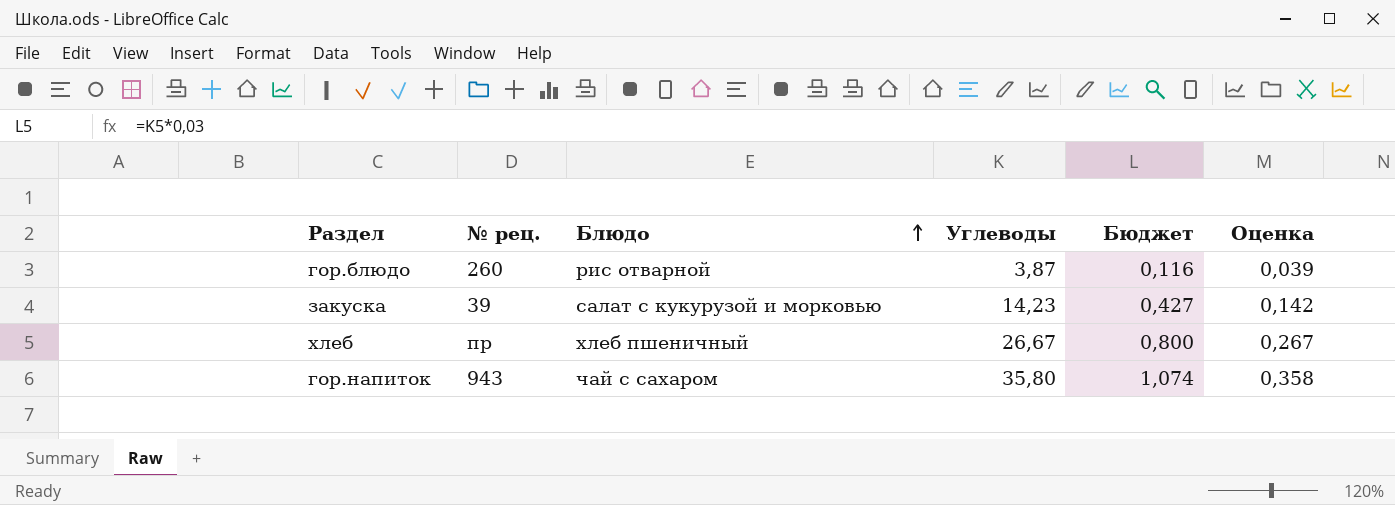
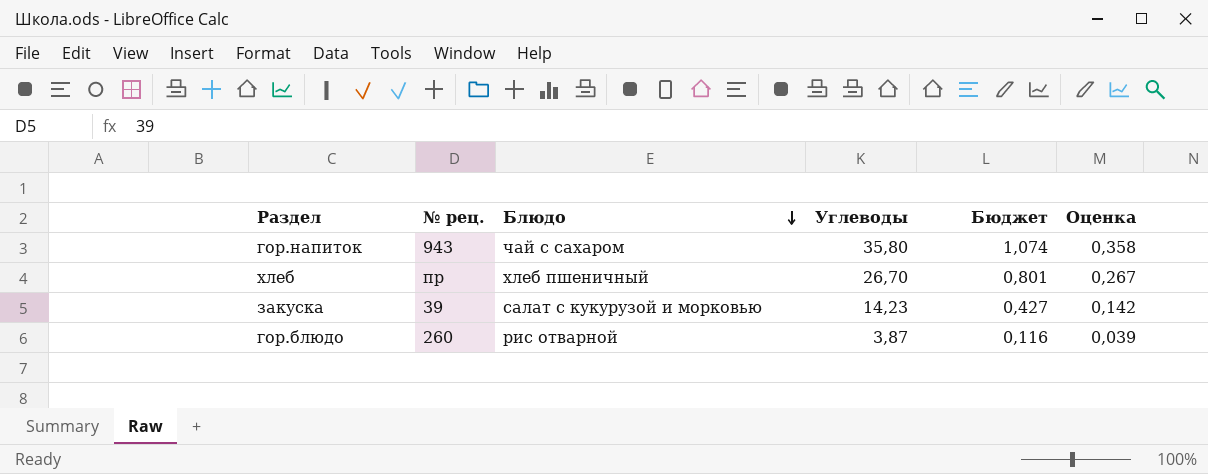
row order: Блюдо ascending -> Блюдо descending
хлеб | Углеводы: 26,67 -> 26,70
хлеб | Бюджет: 0,800 -> 0,801

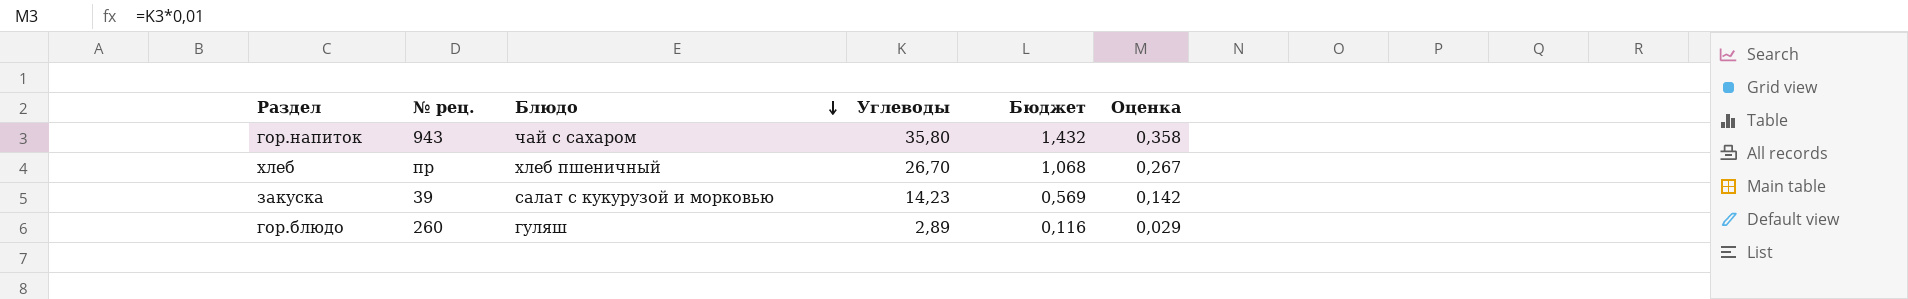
column Бюджет | formula: [Углеводы] * 0,03 -> [Углеводы] * 0,04
гор.блюдо | Блюдо: рис отварной -> гуляш
гор.блюдо | Углеводы: 3,87 -> 2,89
гор.блюдо | Оценка: 0,039 -> 0,029

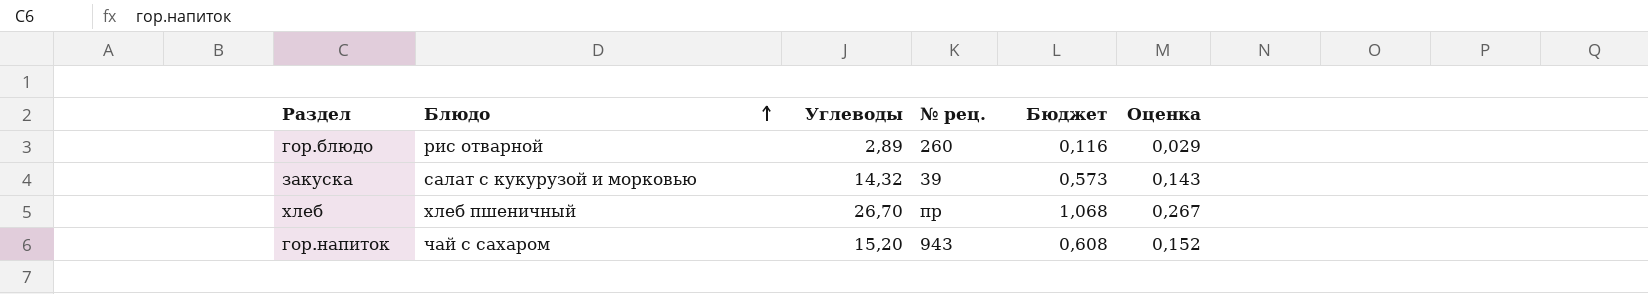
row order: Блюдо descending -> Блюдо ascending
column № рец. | position: 2 -> 4
гор.блюдо | Блюдо: гуляш -> рис отварной
закуска | Углеводы: 14,23 -> 14,32
закуска | Бюджет: 0,569 -> 0,573
закуска | Оценка: 0,142 -> 0,143
гор.напиток | Углеводы: 35,80 -> 15,20
гор.напиток | Бюджет: 1,432 -> 0,608
гор.напиток | Оценка: 0,358 -> 0,152

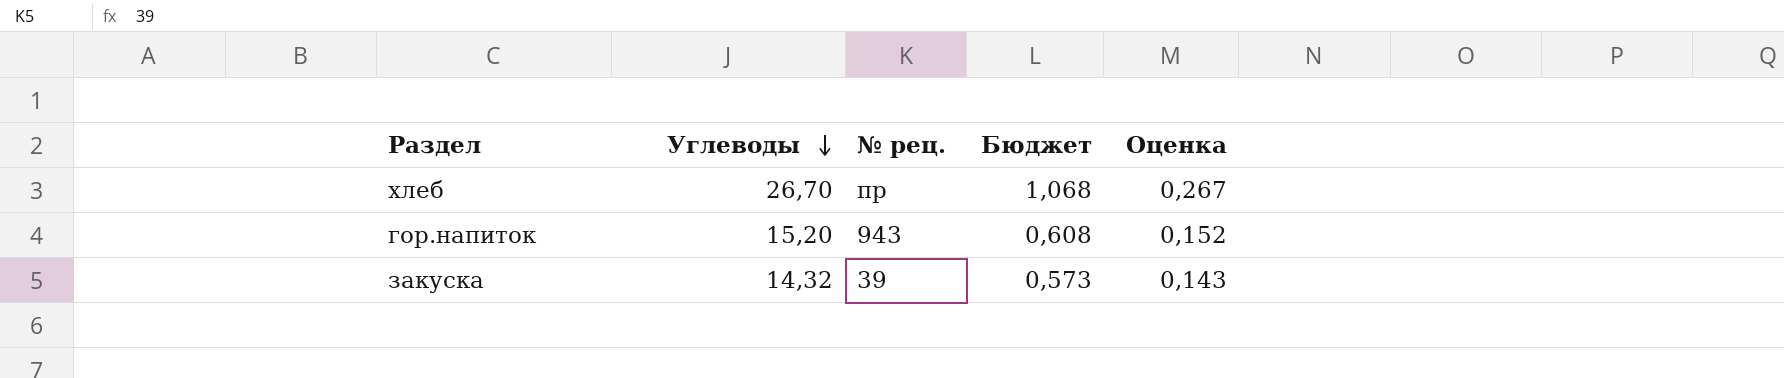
row order: Блюдо ascending -> Углеводы descending
column Блюдо | position: 2 -> none
row гор.блюдо: рис отварной | 2,89 | 260 | 0,116 | 0,029 -> none

